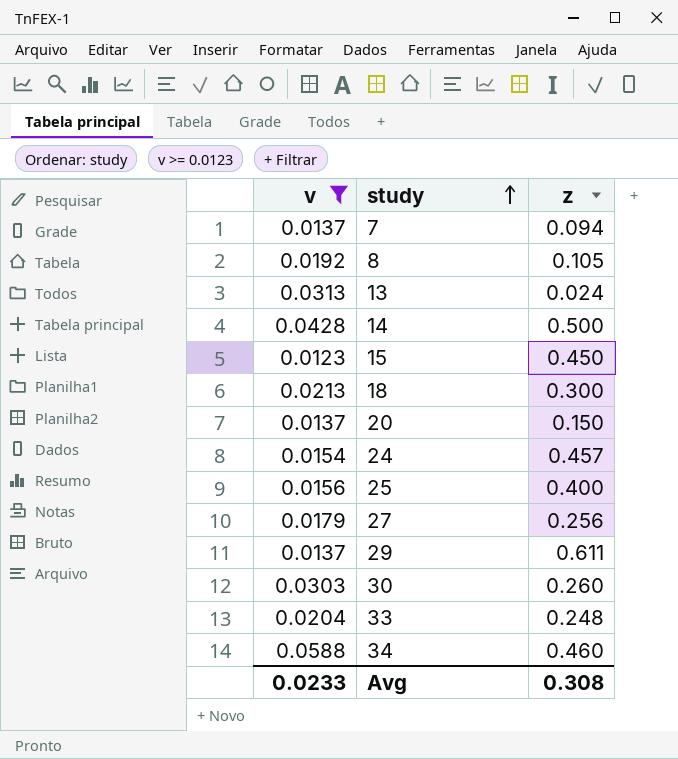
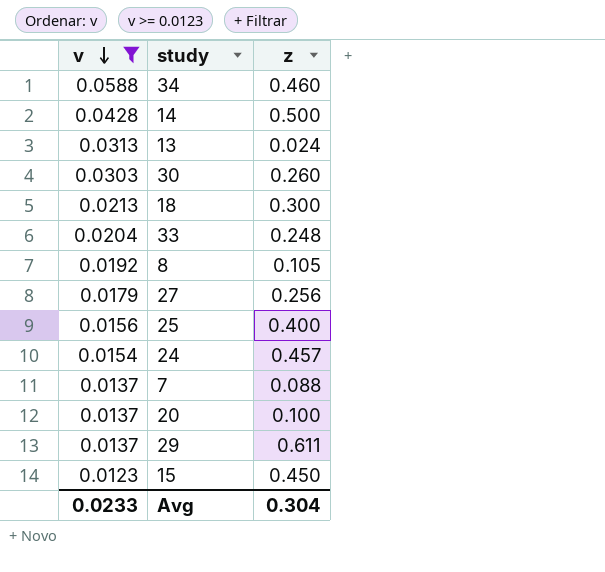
row order: study ascending -> v descending
7 | z: 0.094 -> 0.088
20 | z: 0.150 -> 0.100
Avg | z: 0.308 -> 0.304

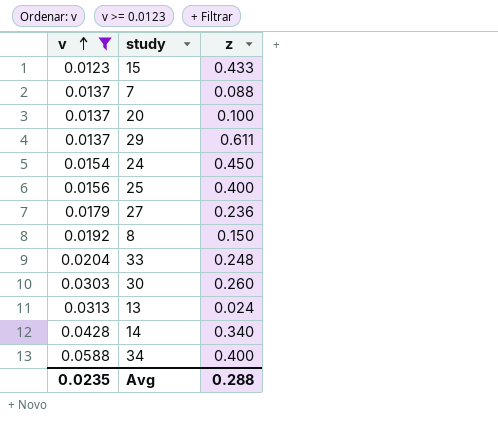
row order: v descending -> v ascending
row 18: 0.0213 | 0.300 -> none
15 | z: 0.450 -> 0.433
24 | z: 0.457 -> 0.450
27 | z: 0.256 -> 0.236
8 | z: 0.105 -> 0.150
14 | z: 0.500 -> 0.340
34 | z: 0.460 -> 0.400
Avg | v: 0.0233 -> 0.0235
Avg | z: 0.304 -> 0.288

